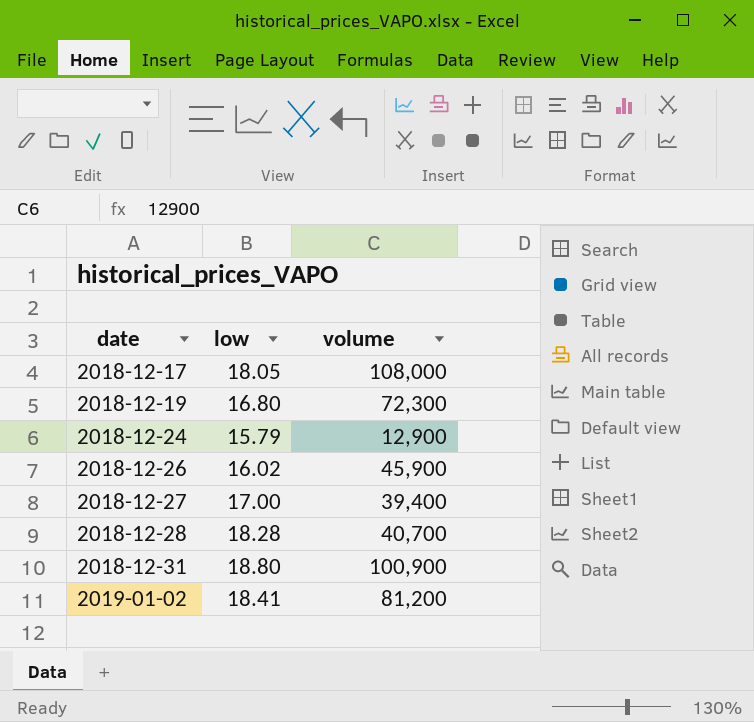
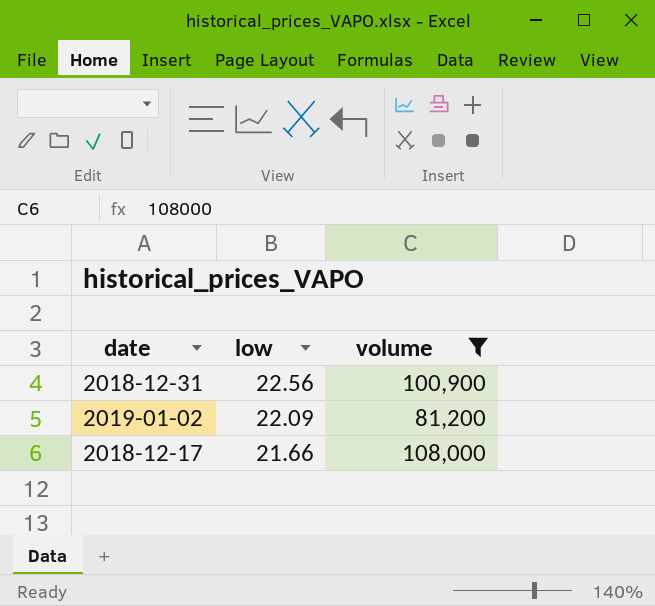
filter: none -> volume >= 81,200
row order: date ascending -> low descending
2018-12-31 | low: 18.80 -> 22.56
2019-01-02 | low: 18.41 -> 22.09
2018-12-17 | low: 18.05 -> 21.66

